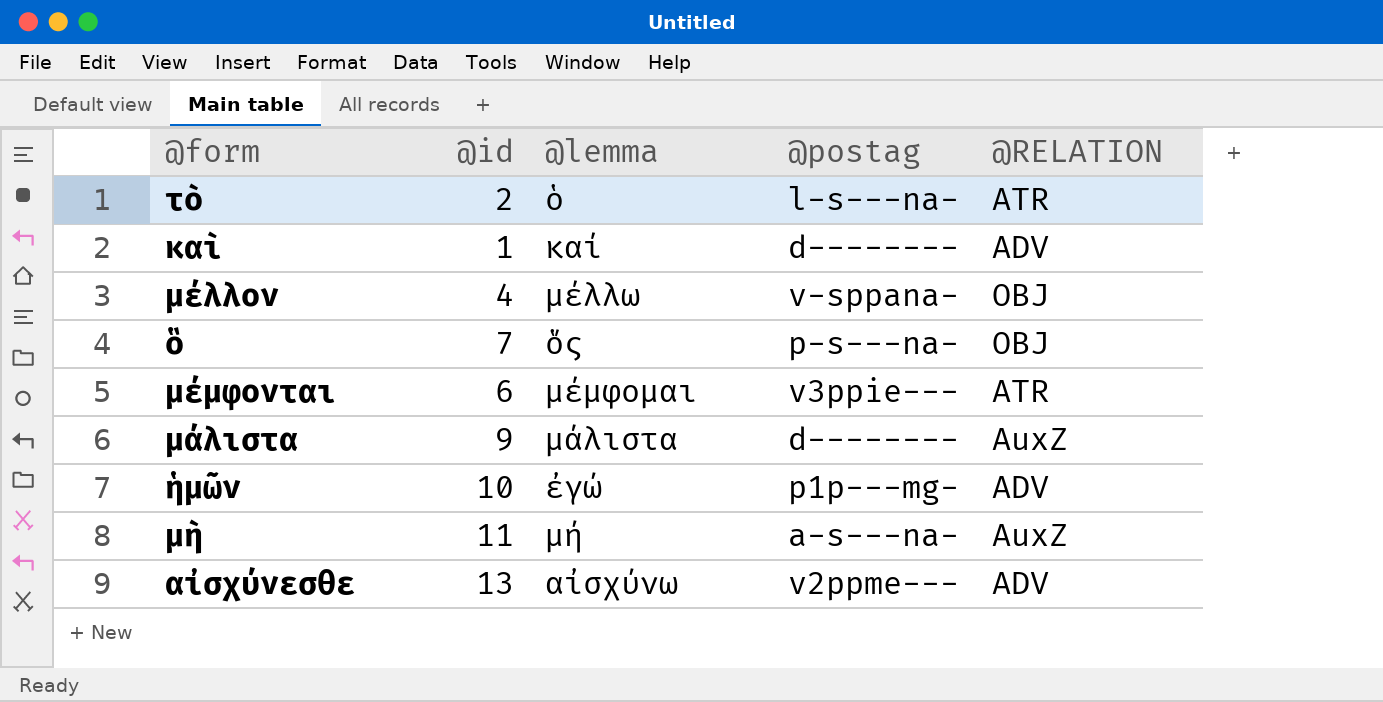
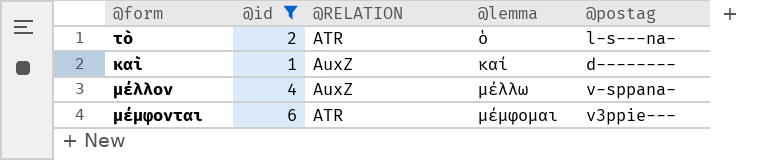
filter: none -> @id <= 6
column @RELATION | position: 5 -> 3
καὶ | @RELATION: ADV -> AuxZ
μέλλον | @RELATION: OBJ -> AuxZ

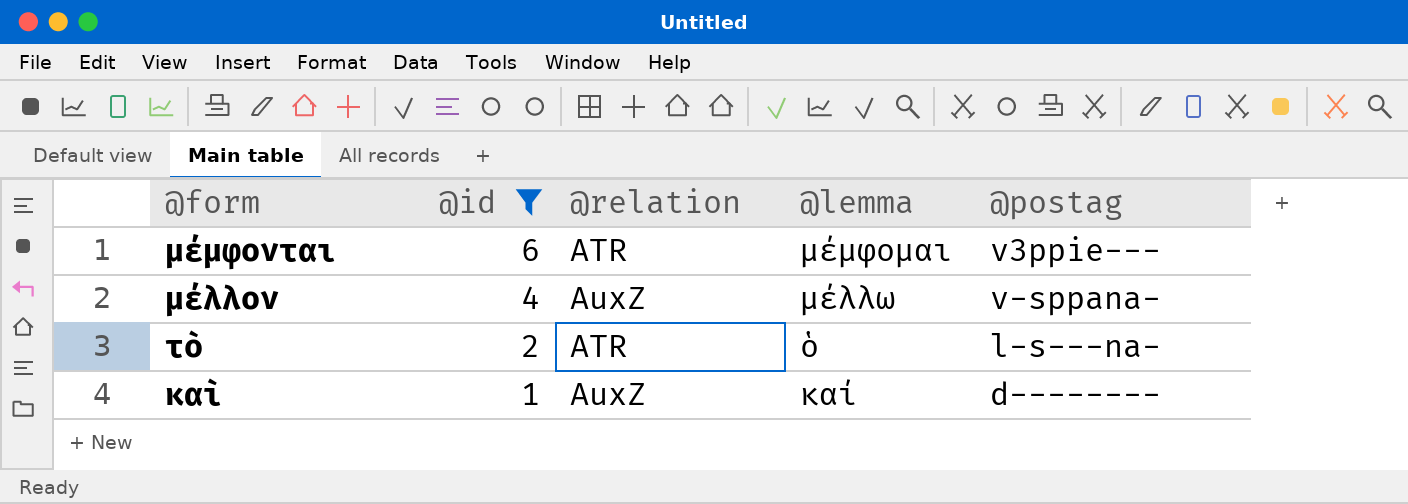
row order: none -> @id descending
column name: @RELATION -> @relation

